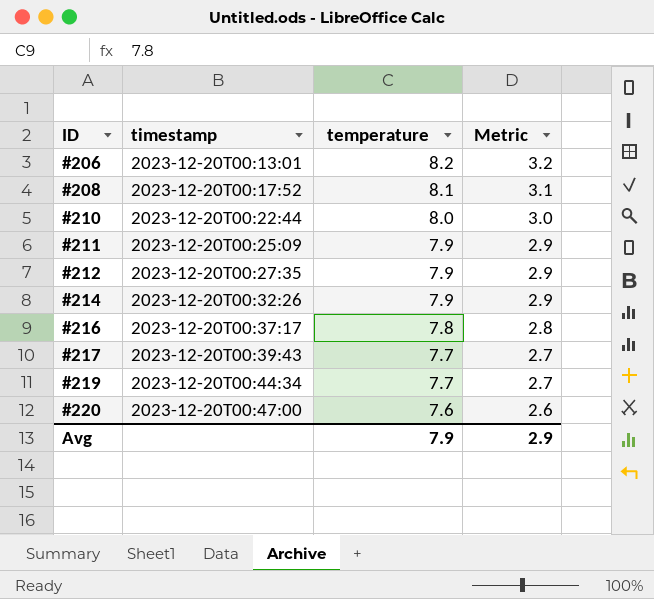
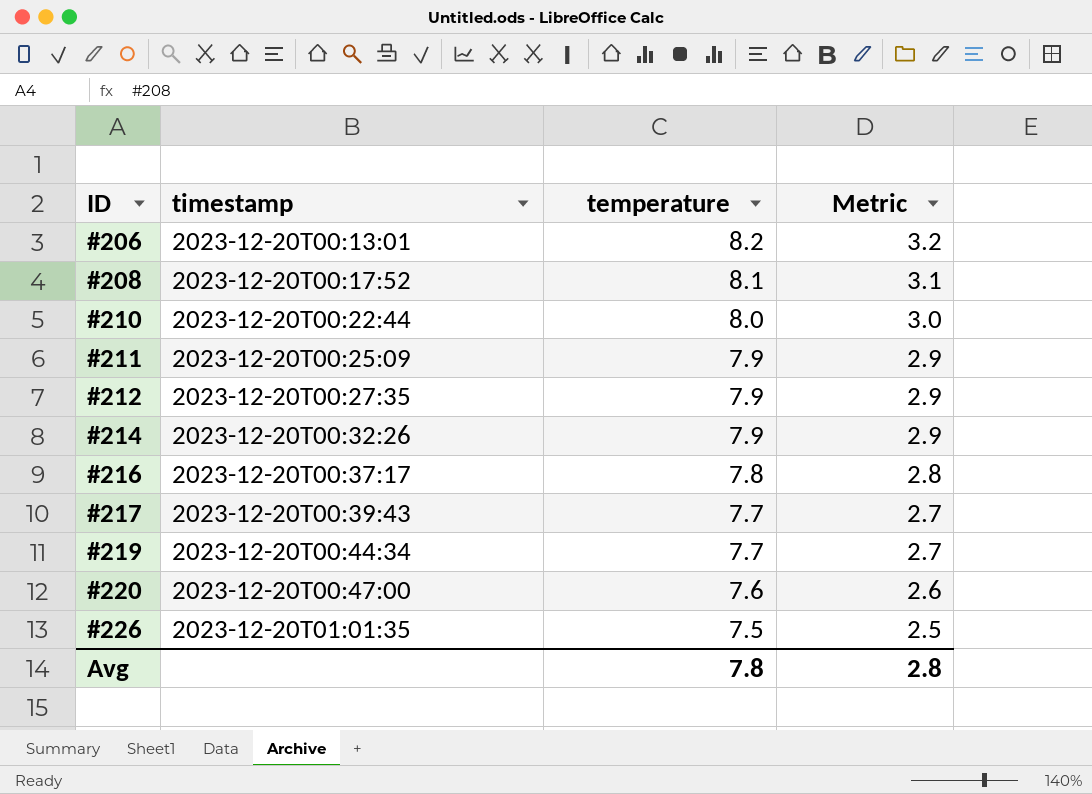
row #226: none -> 2023-12-20T01:01:35 | 7.5 | 2.5
Avg | temperature: 7.9 -> 7.8
Avg | Metric: 2.9 -> 2.8

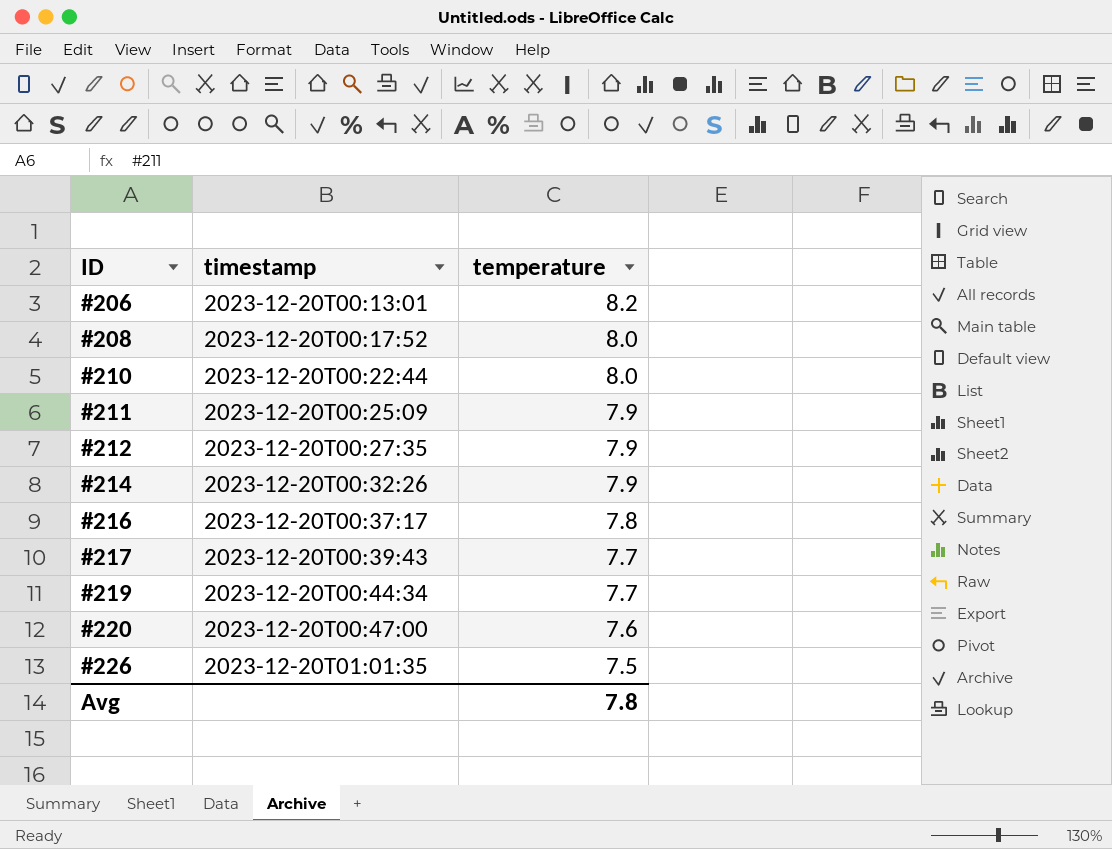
column Metric | formula: [temperature] - 5 -> none
#208 | temperature: 8.1 -> 8.0

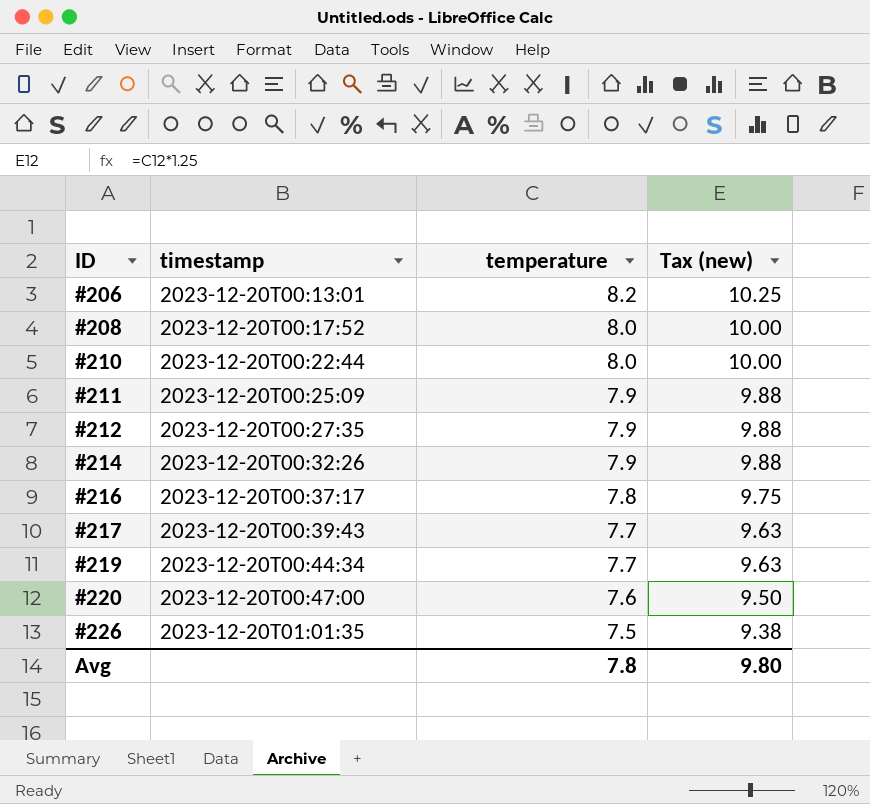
column Tax (new) | formula: none -> [temperature] * 1.25

